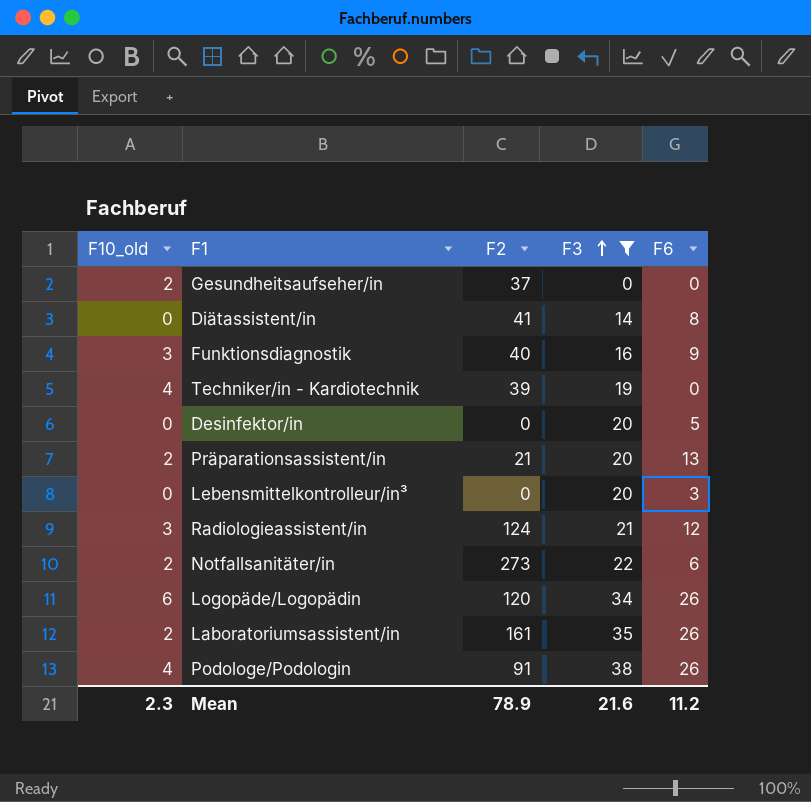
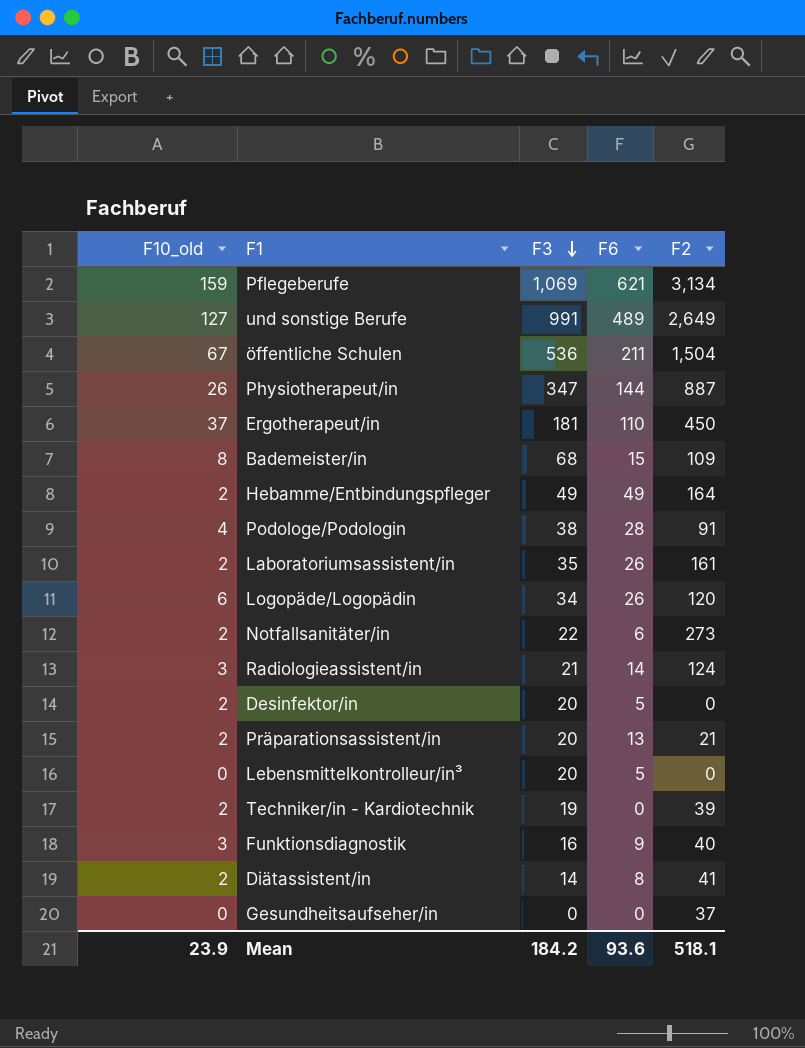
filter: F3 <= 38 -> none
row order: F3 ascending -> F3 descending
column F2 | position: 3 -> 5
Podologe/Podologin | F6: 26 -> 28
Radiologieassistent/in | F6: 12 -> 14
Desinfektor/in | F10_old: 0 -> 2
Lebensmittelkontrolleur/in³ | F6: 3 -> 5
Techniker/in - Kardiotechnik | F10_old: 4 -> 2
Diätassistent/in | F10_old: 0 -> 2
Gesundheitsaufseher/in | F10_old: 2 -> 0
Mean | F10_old: 2.3 -> 23.9
Mean | F3: 21.6 -> 184.2
Mean | F6: 11.2 -> 93.6
Mean | F2: 78.9 -> 518.1

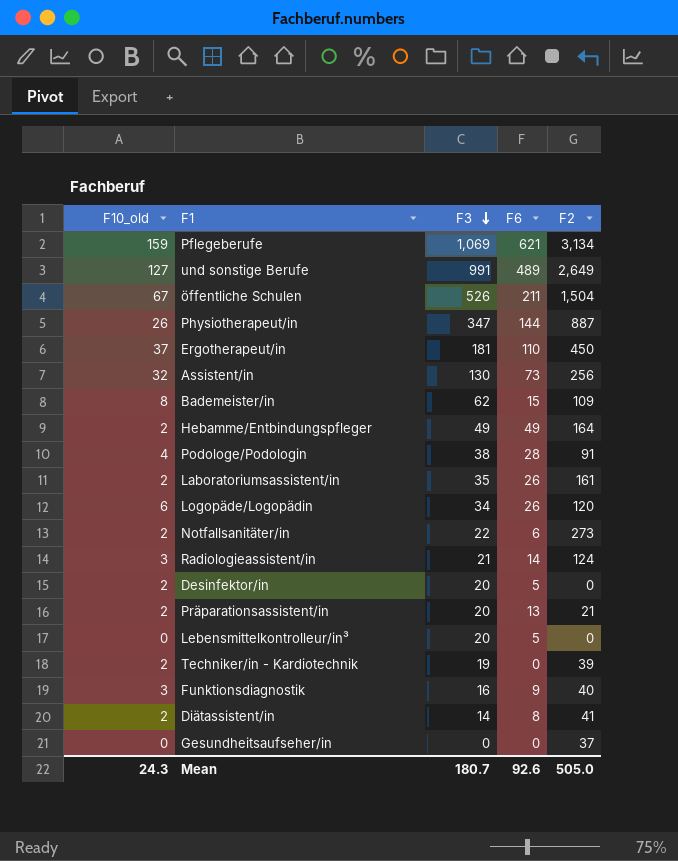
öffentliche Schulen | F3: 536 -> 526
row Assistent/in: none -> 32 | 130 | 73 | 256
Bademeister/in | F3: 68 -> 62
Mean | F10_old: 23.9 -> 24.3
Mean | F3: 184.2 -> 180.7
Mean | F6: 93.6 -> 92.6
Mean | F2: 518.1 -> 505.0

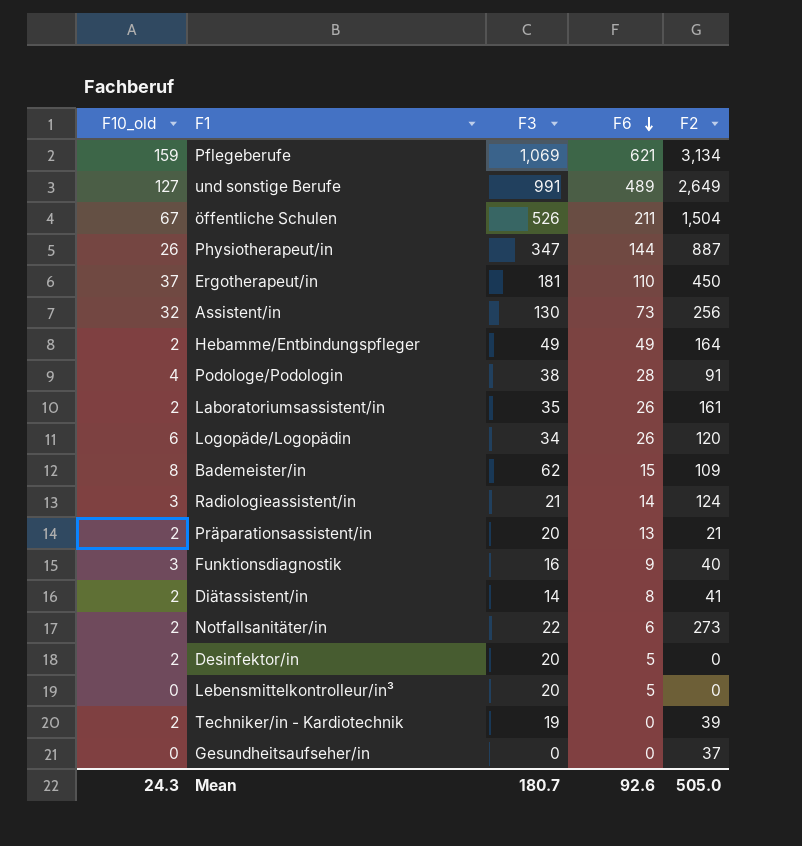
row order: F3 descending -> F6 descending

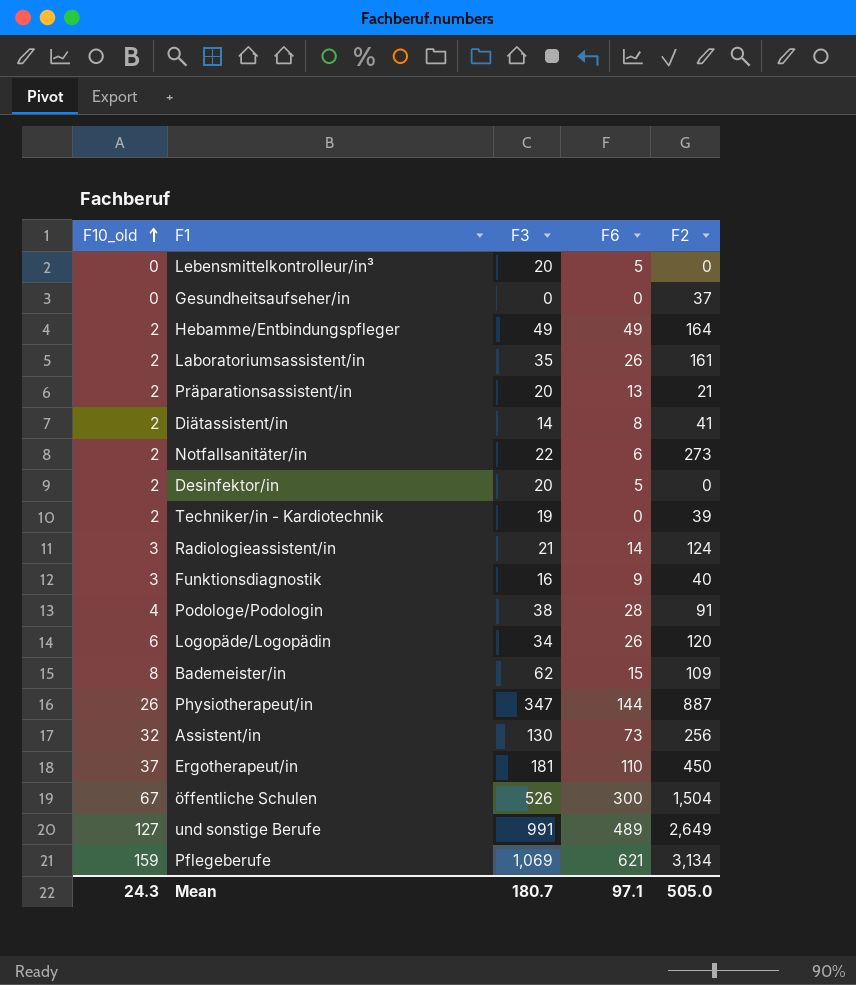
row order: F6 descending -> F10_old ascending
öffentliche Schulen | F6: 211 -> 300
Mean | F6: 92.6 -> 97.1

